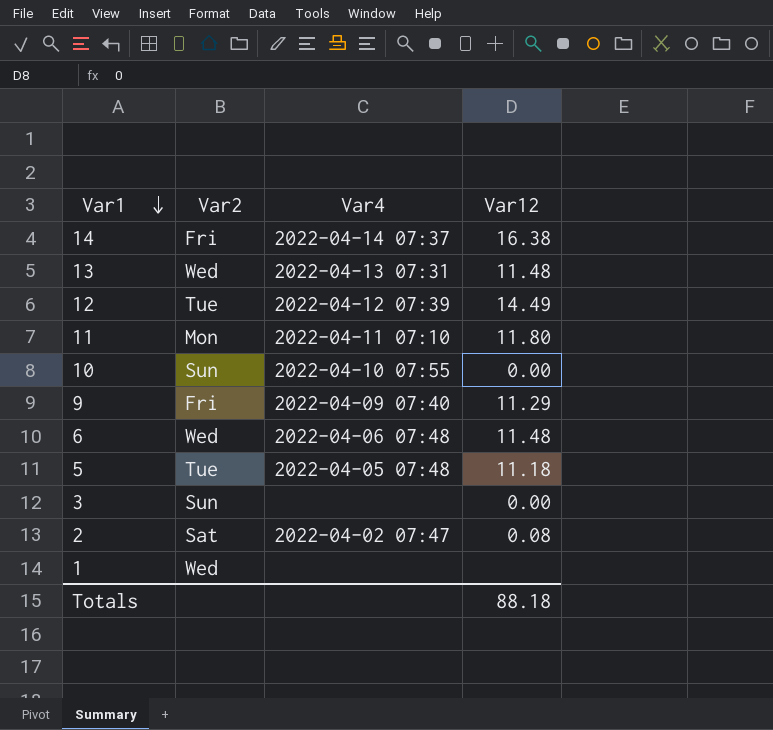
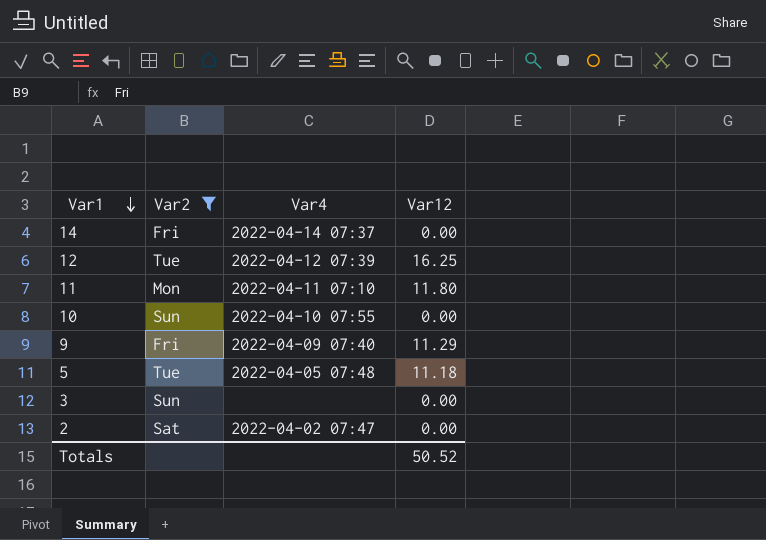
filter: none -> Var2 != Wed
14 | Var12: 16.38 -> 0.00
12 | Var12: 14.49 -> 16.25
2 | Var12: 0.08 -> 0.00
Totals | Var12: 88.18 -> 50.52

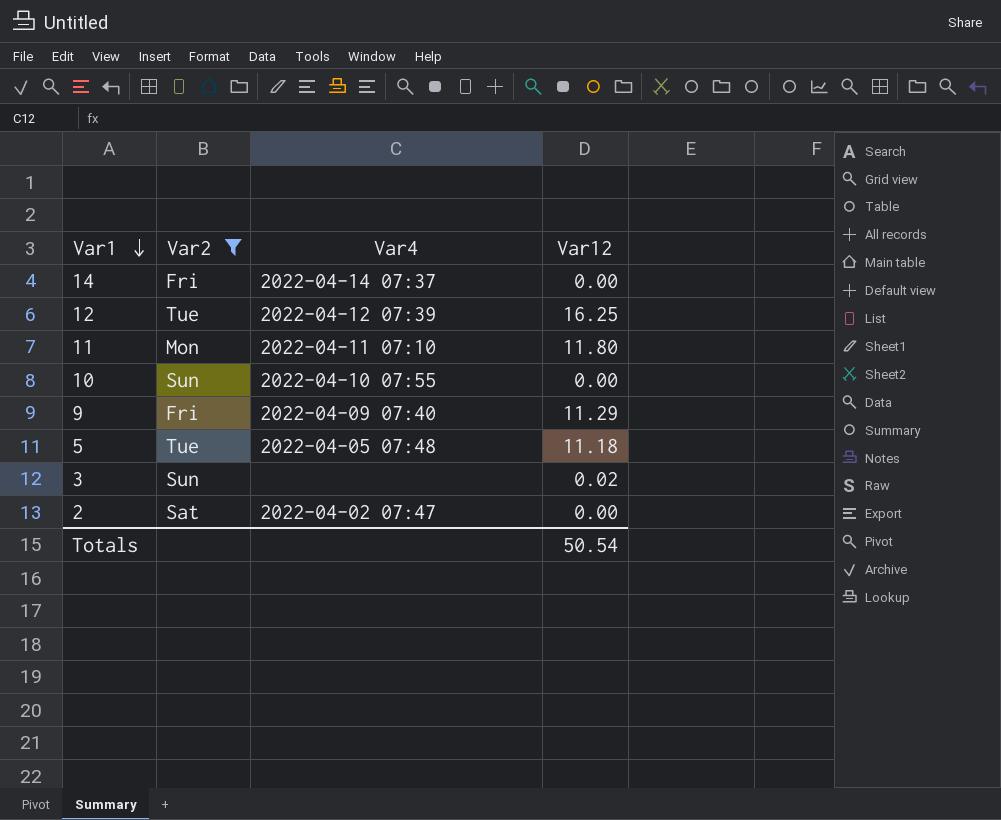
3 | Var12: 0.00 -> 0.02
Totals | Var12: 50.52 -> 50.54

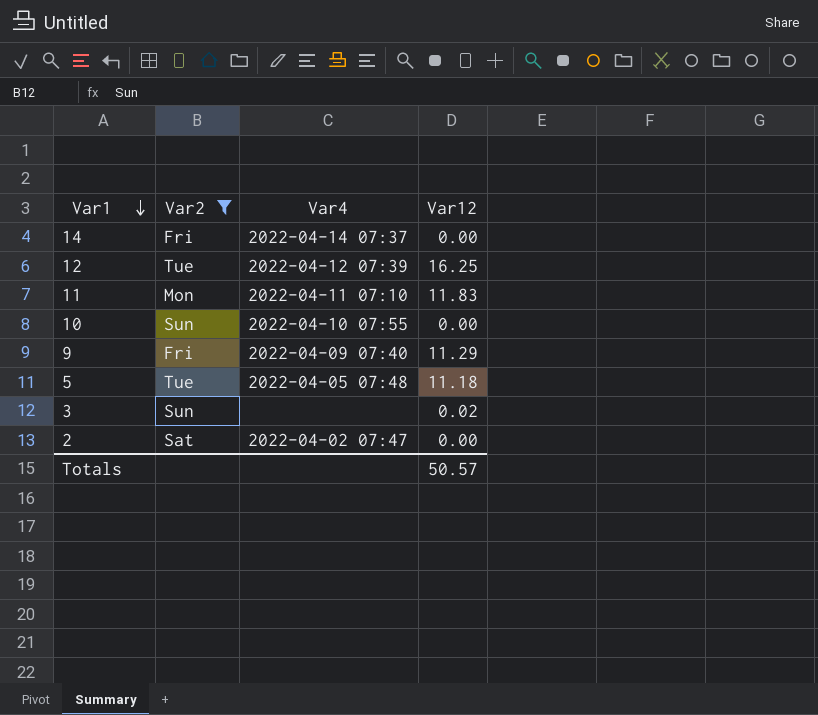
11 | Var12: 11.80 -> 11.83
Totals | Var12: 50.54 -> 50.57

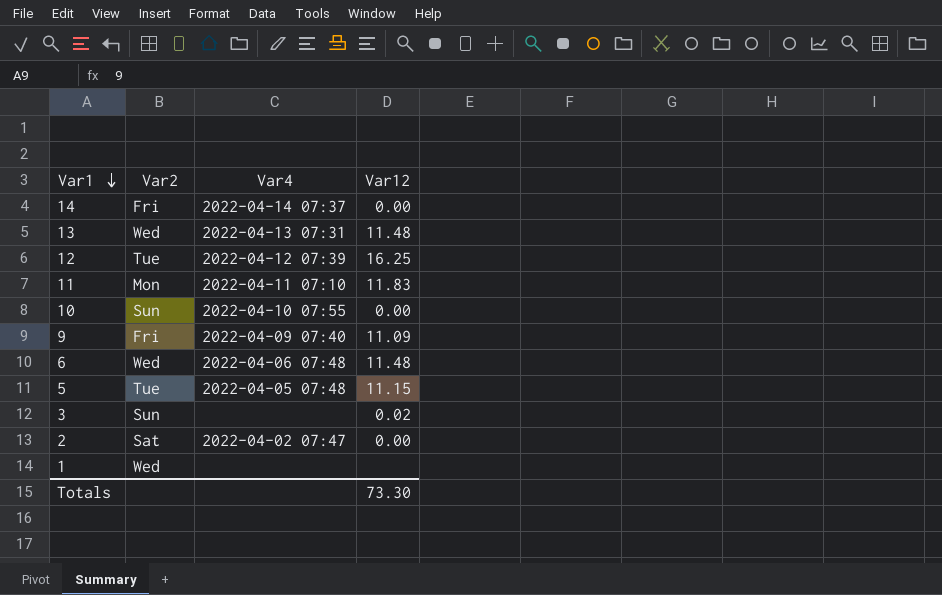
filter: Var2 != Wed -> none
9 | Var12: 11.29 -> 11.09
5 | Var12: 11.18 -> 11.15
Totals | Var12: 50.57 -> 73.30

